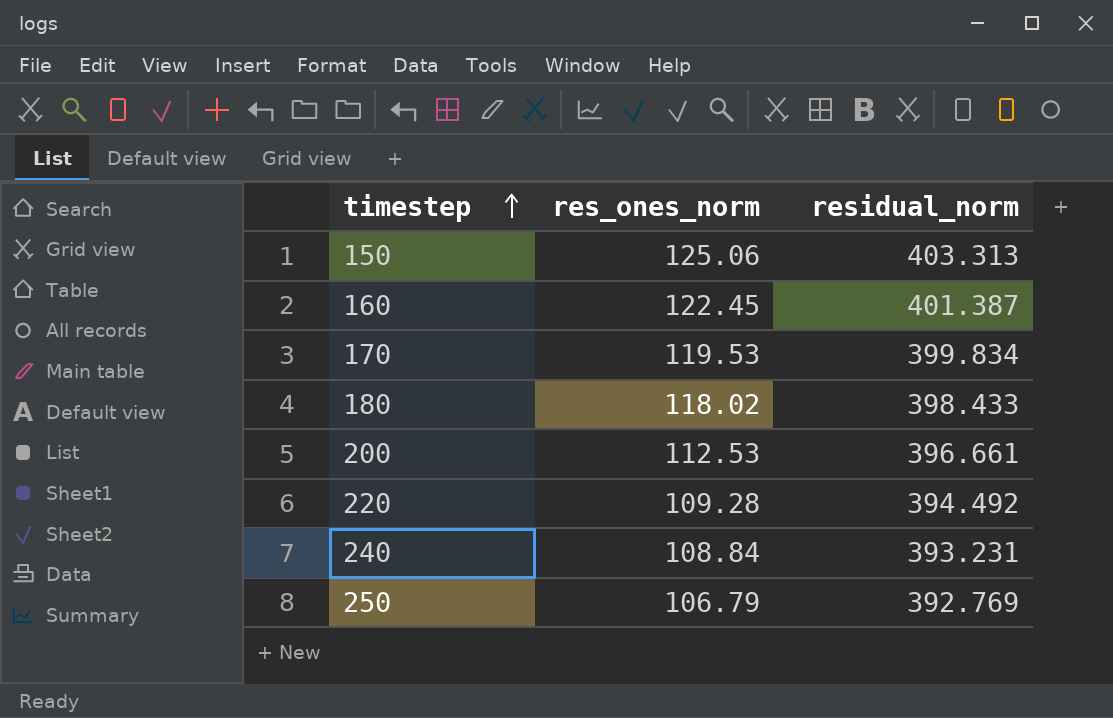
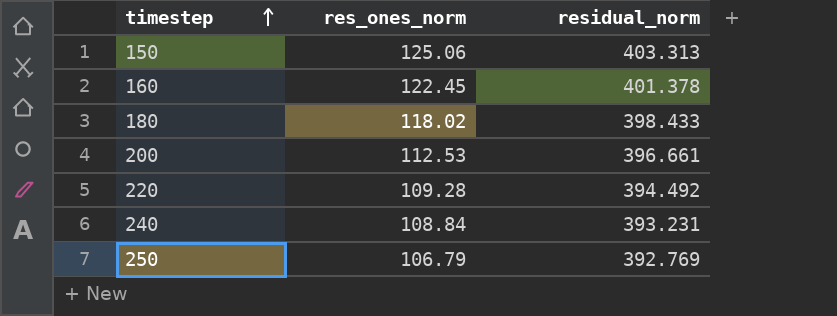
row 170: 119.53 | 399.834 -> none
160 | residual_norm: 401.387 -> 401.378

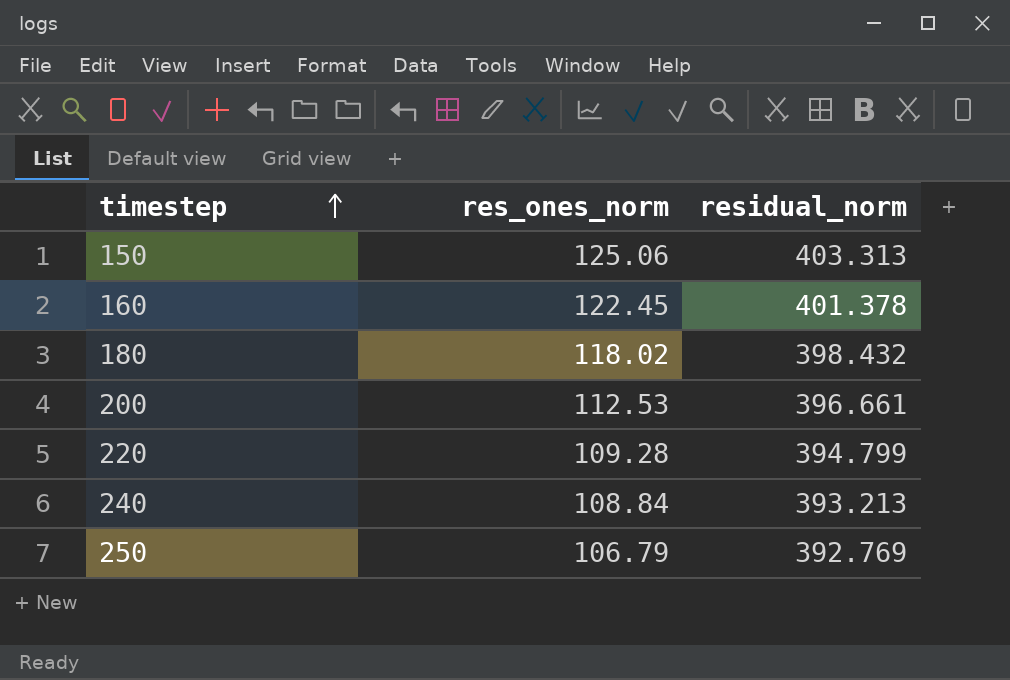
180 | residual_norm: 398.433 -> 398.432
220 | residual_norm: 394.492 -> 394.799
240 | residual_norm: 393.231 -> 393.213

